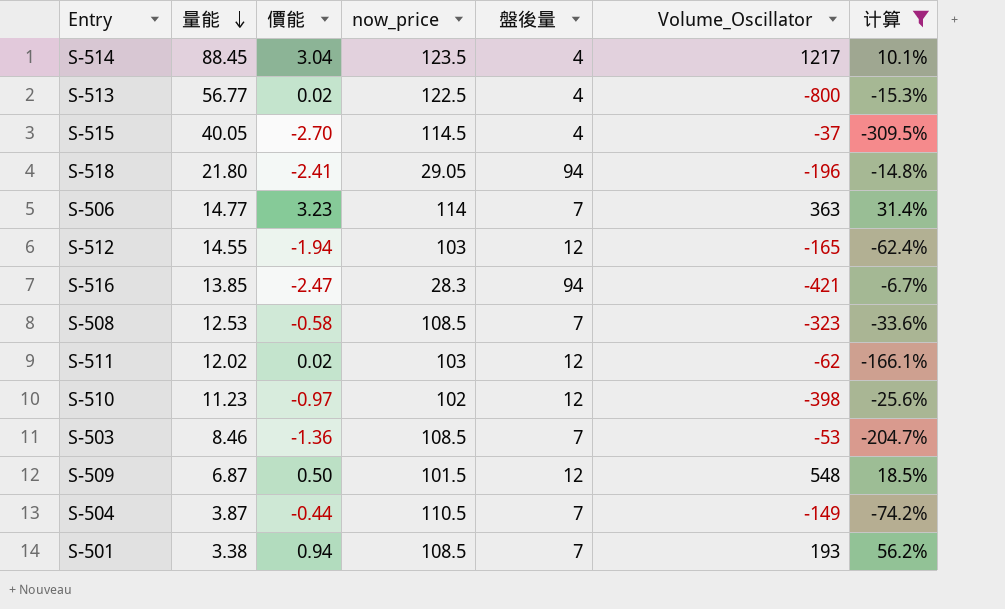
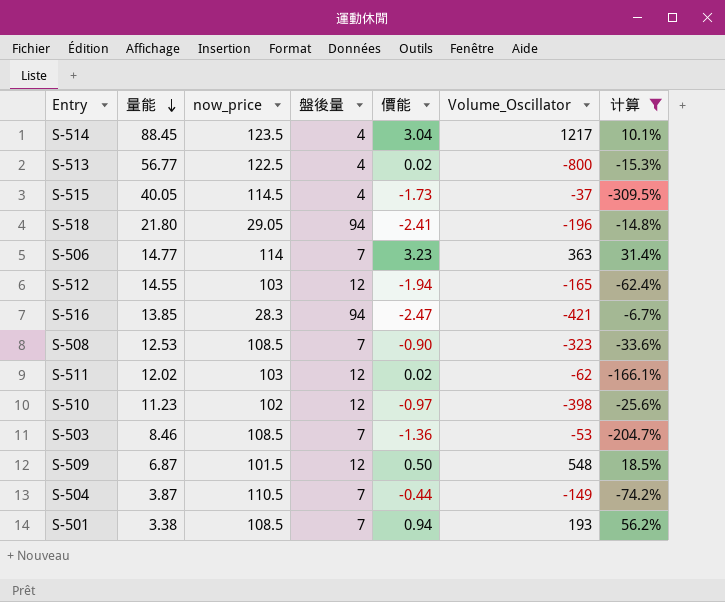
column 價能 | position: 3 -> 5
S-515 | 價能: -2.70 -> -1.73
S-508 | 價能: -0.58 -> -0.90

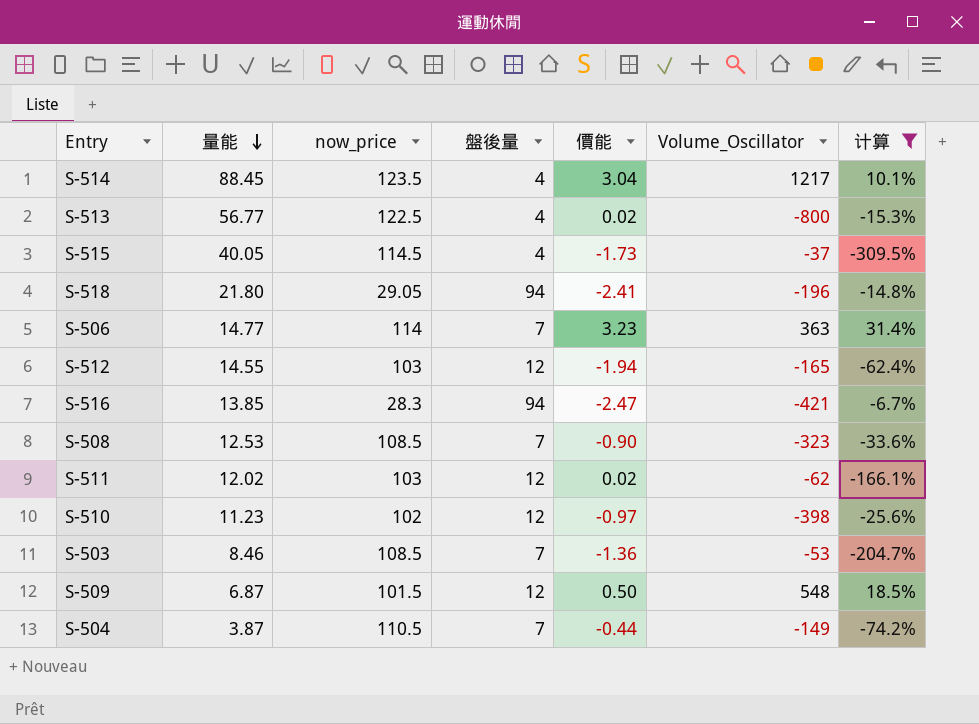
row S-501: 3.38 | 108.5 | 7 | 0.94 | 193 | 56.2% -> none

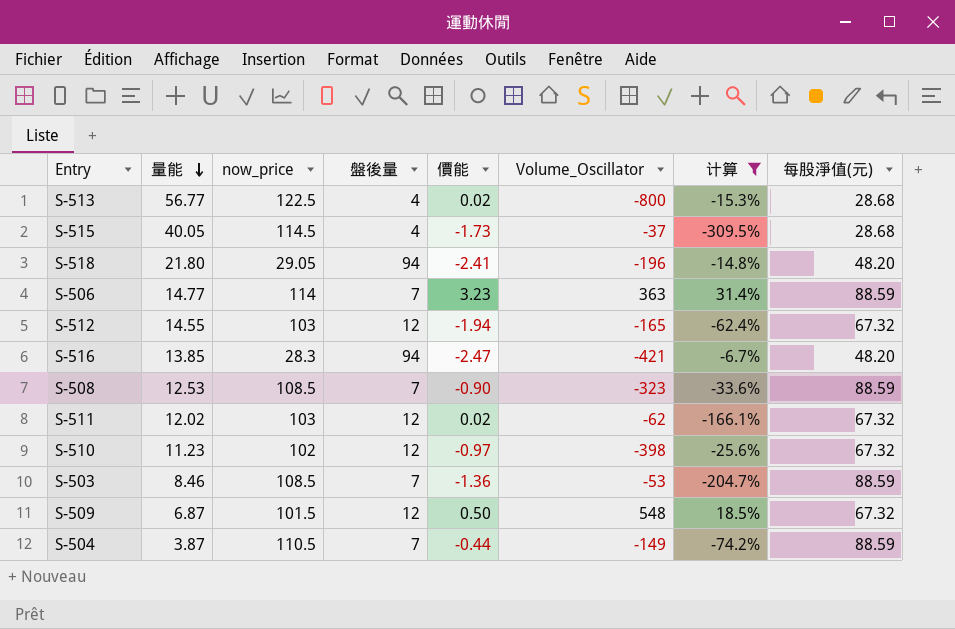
column 每股淨值(元) | position: none -> 8
row S-514: 88.45 | 123.5 | 4 | 3.04 | 1217 | 10.1% -> none

